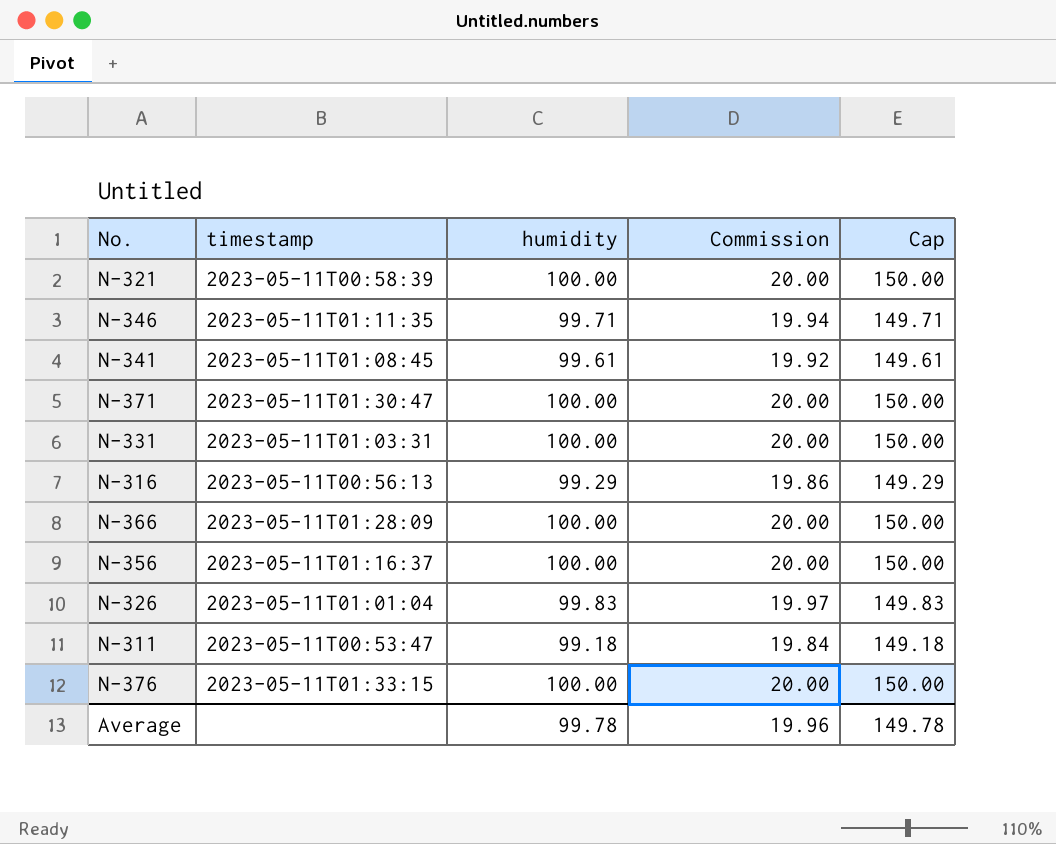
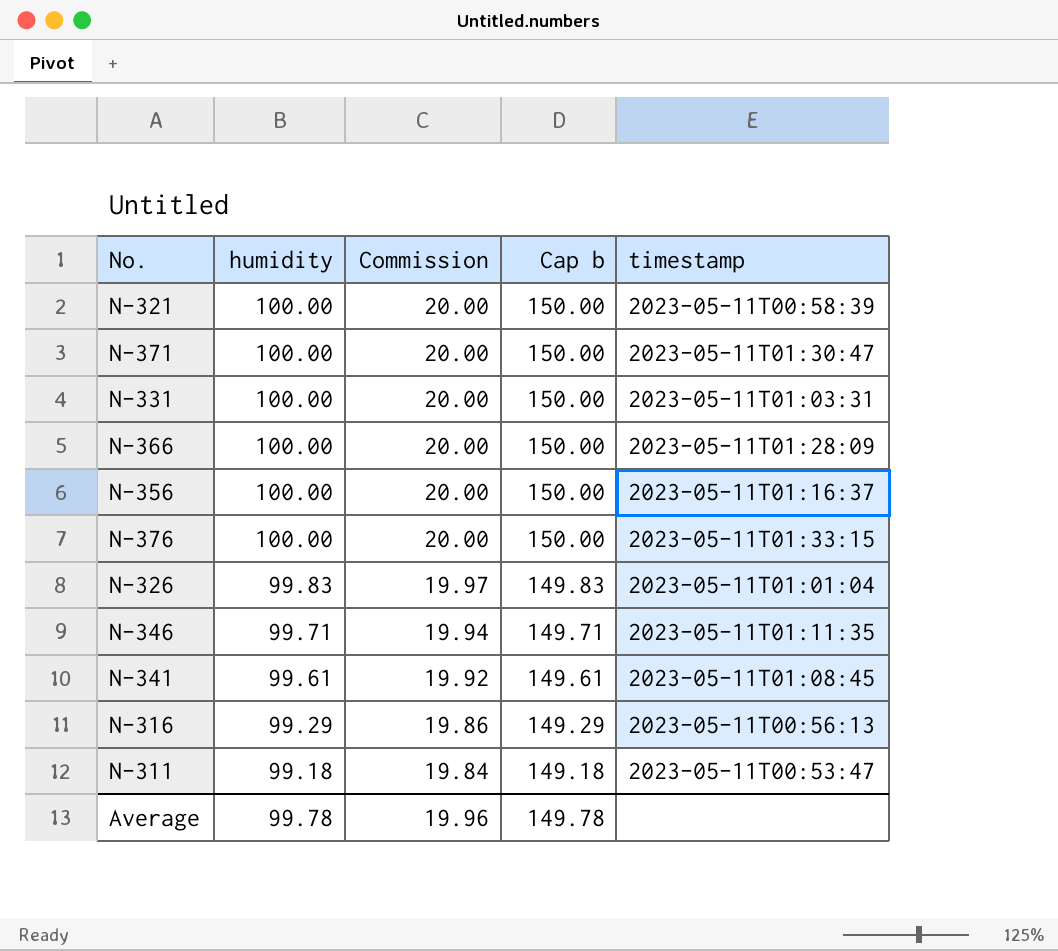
row order: none -> humidity descending
column name: Cap -> Cap b
column timestamp | position: 2 -> 5

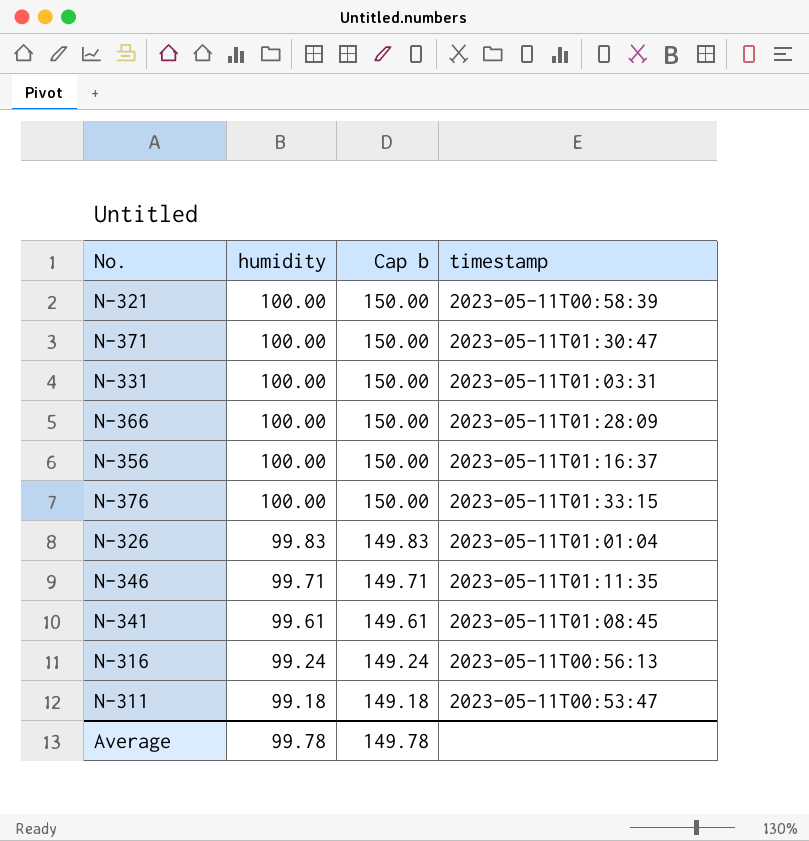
column Commission | formula: [humidity] * 0.2 -> none
N-316 | humidity: 99.29 -> 99.24
N-316 | Cap b: 149.29 -> 149.24

